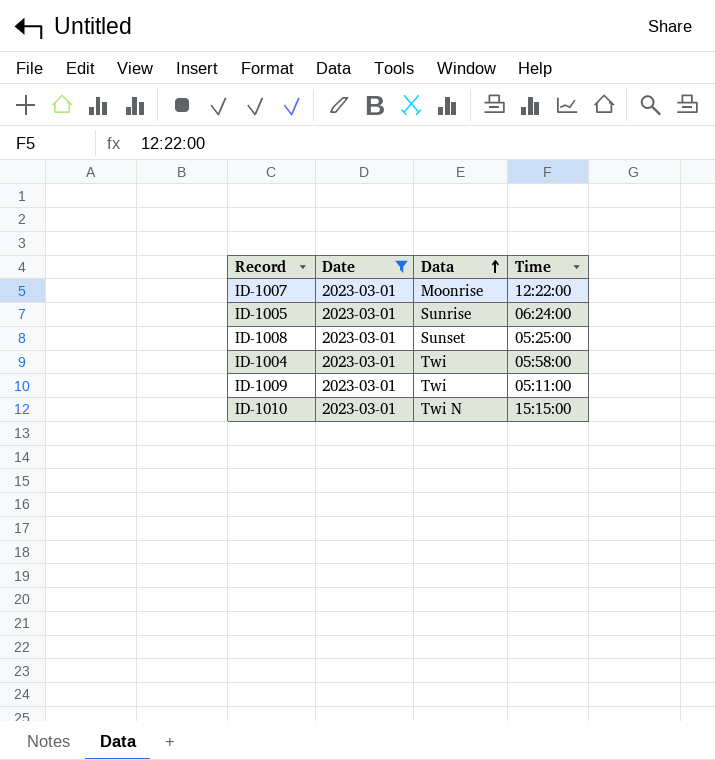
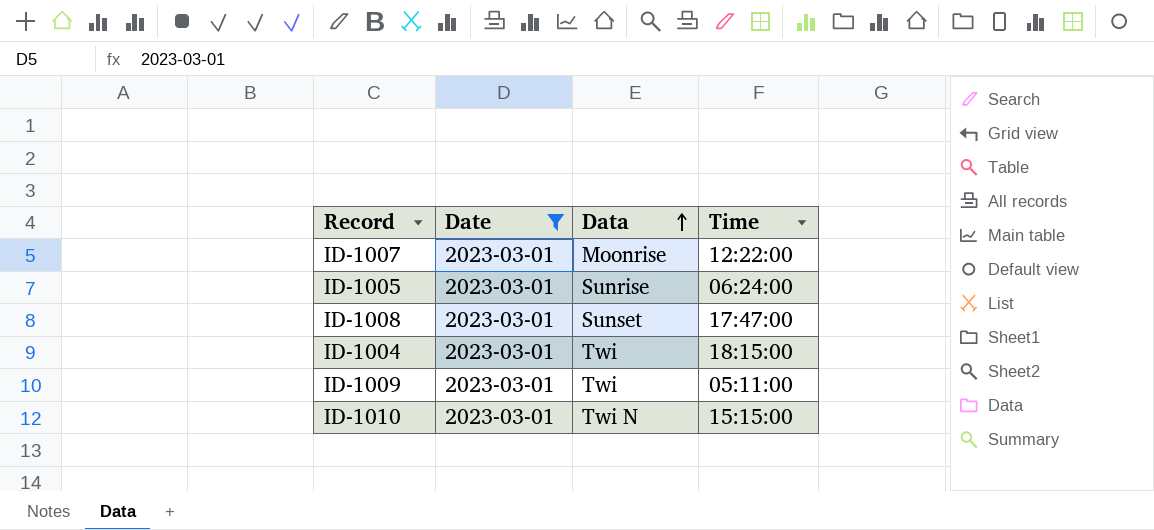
ID-1008 | Time: 05:25:00 -> 17:47:00
ID-1004 | Time: 05:58:00 -> 18:15:00

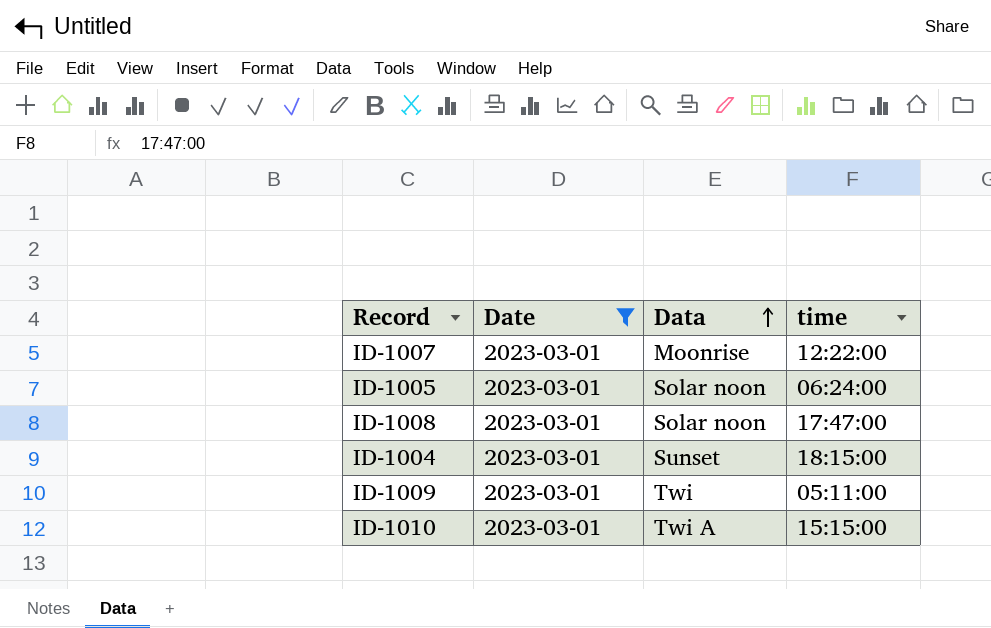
column name: Time -> time
ID-1005 | Data: Sunrise -> Solar noon
ID-1008 | Data: Sunset -> Solar noon
ID-1004 | Data: Twi -> Sunset
ID-1010 | Data: Twi N -> Twi A

